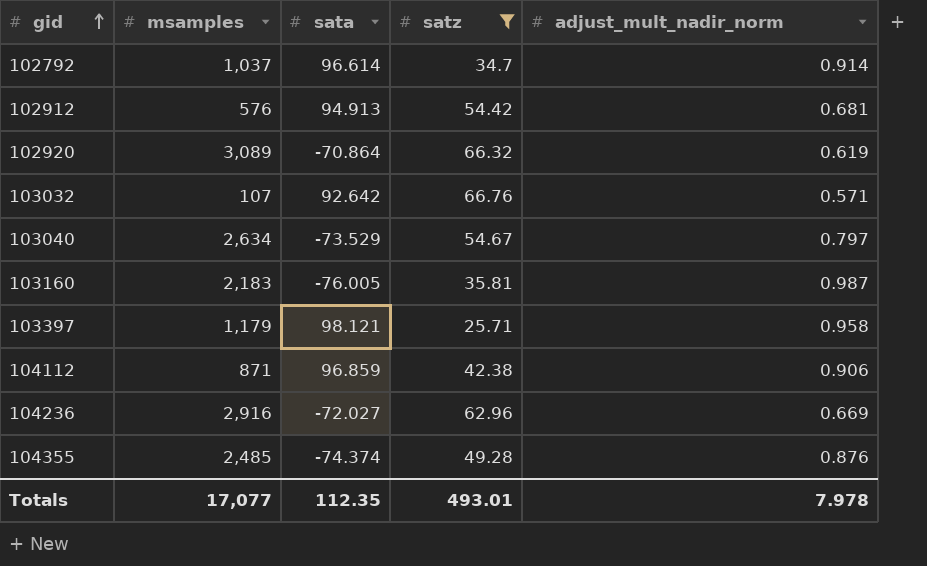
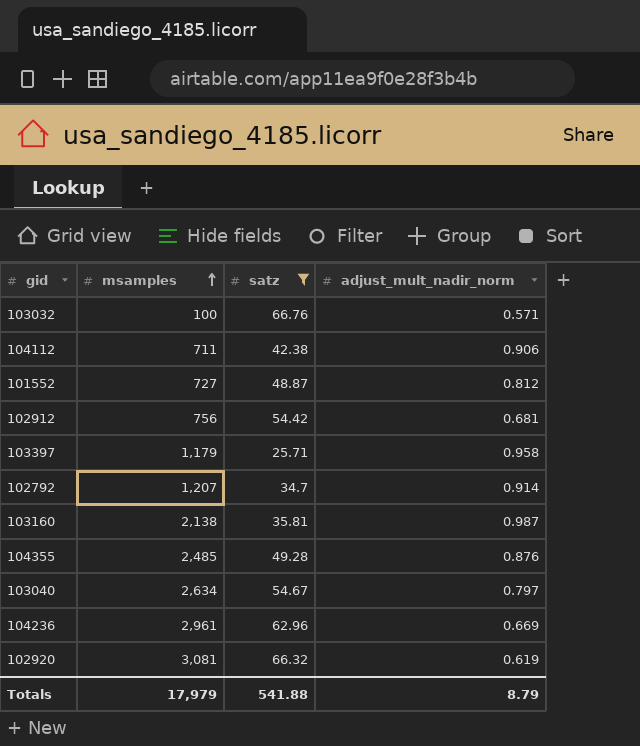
row order: gid ascending -> msamples ascending
column sata | position: 3 -> none
103032 | msamples: 107 -> 100
104112 | msamples: 871 -> 711
row 101552: none -> 727 | 48.87 | 0.812
102912 | msamples: 576 -> 756
102792 | msamples: 1,037 -> 1,207
103160 | msamples: 2,183 -> 2,138
104236 | msamples: 2,916 -> 2,961
102920 | msamples: 3,089 -> 3,081
Totals | msamples: 17,077 -> 17,979
Totals | satz: 493.01 -> 541.88
Totals | adjust_mult_nadir_norm: 7.978 -> 8.79

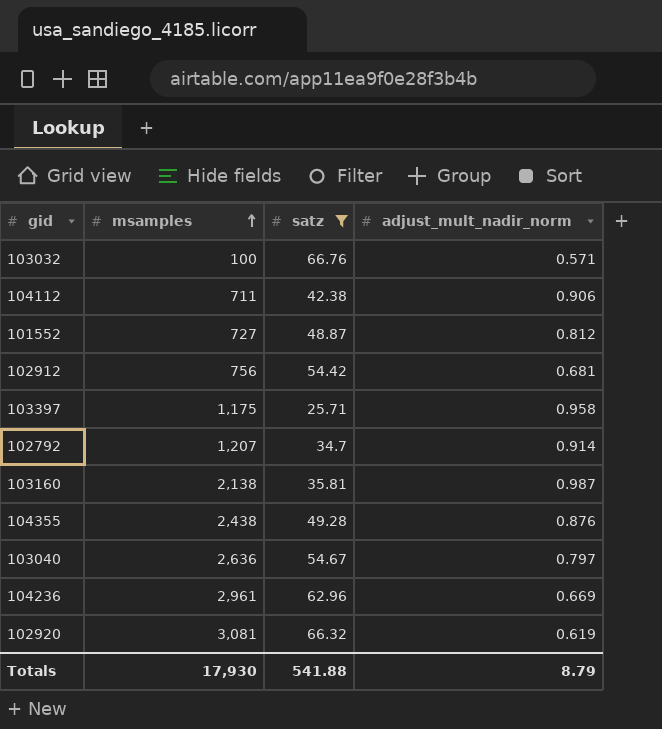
103397 | msamples: 1,179 -> 1,175
104355 | msamples: 2,485 -> 2,438
103040 | msamples: 2,634 -> 2,636
Totals | msamples: 17,979 -> 17,930

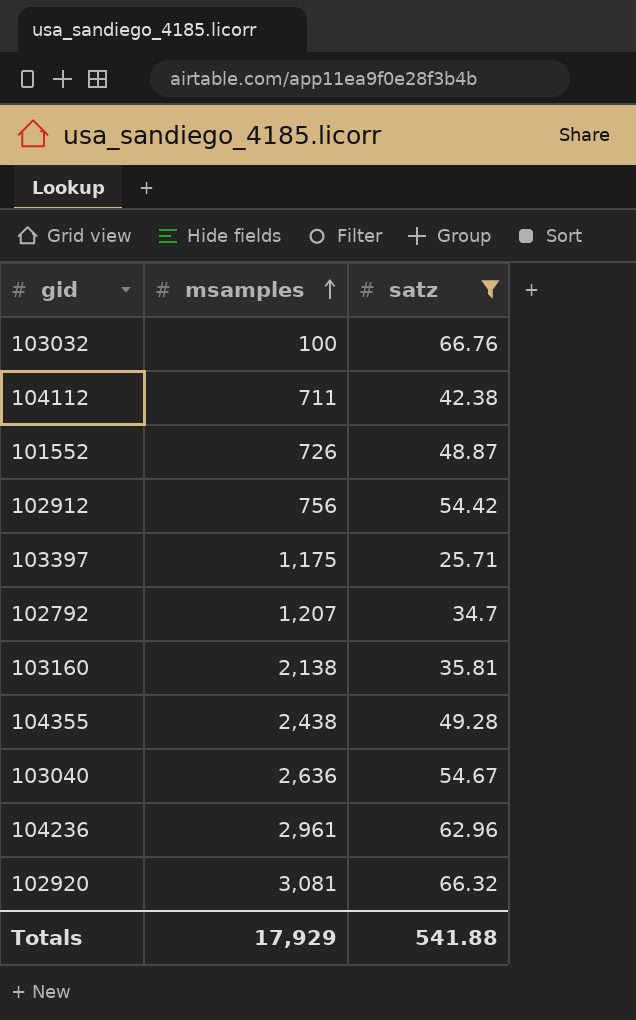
column adjust_mult_nadir_norm | position: 4 -> none
101552 | msamples: 727 -> 726
Totals | msamples: 17,930 -> 17,929

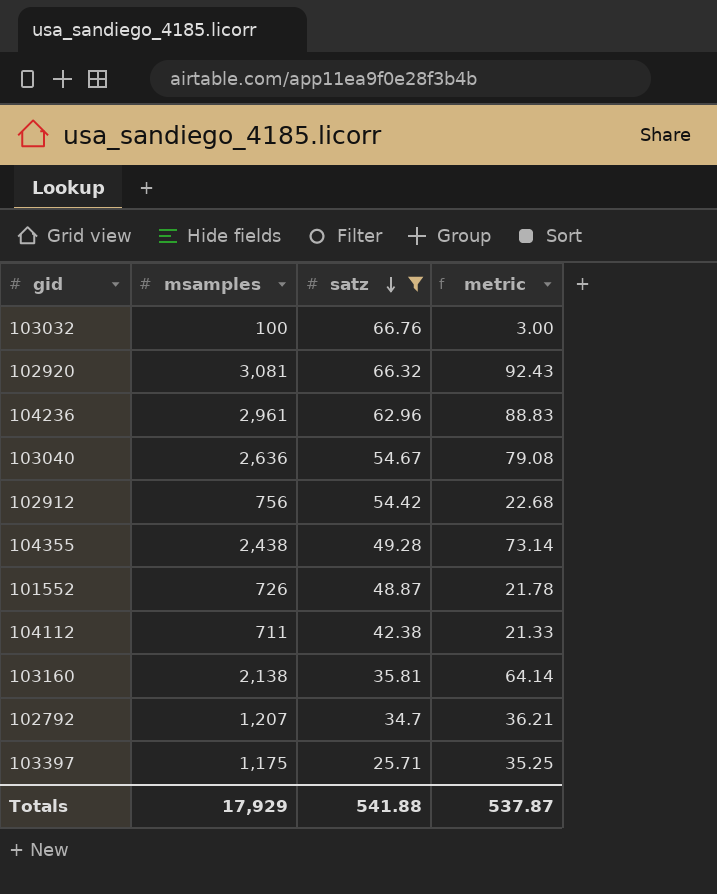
row order: msamples ascending -> satz descending
column metric | formula: none -> [msamples] * 0.03

